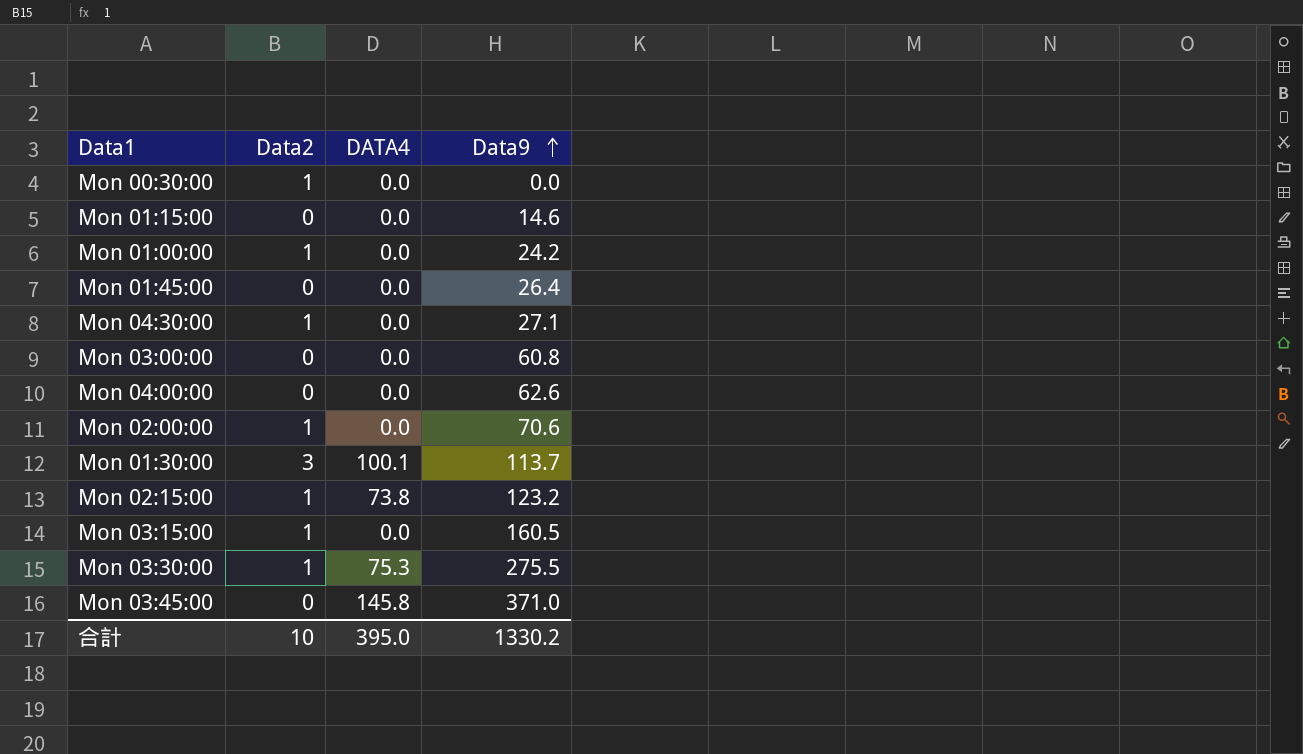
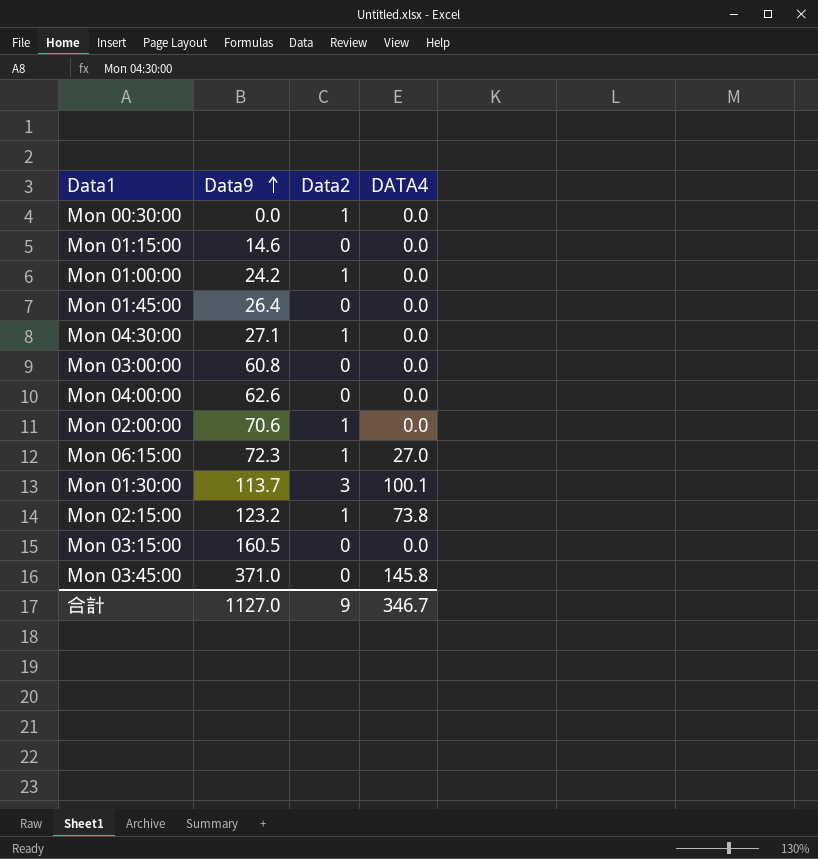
column Data9 | position: 4 -> 2
row Mon 03:30:00: 1 | 75.3 | 275.5 -> none
row Mon 06:15:00: none -> 72.3 | 1 | 27.0
Mon 03:15:00 | Data2: 1 -> 0
合計 | Data9: 1330.2 -> 1127.0
合計 | Data2: 10 -> 9
合計 | DATA4: 395.0 -> 346.7

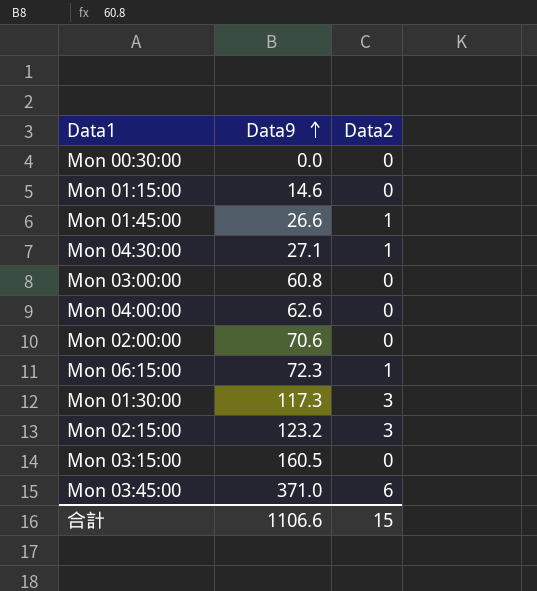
column DATA4 | position: 4 -> none
row Mon 01:00:00: 24.2 | 1 | 0.0 -> none
Mon 00:30:00 | Data2: 1 -> 0
Mon 01:45:00 | Data9: 26.4 -> 26.6
Mon 01:45:00 | Data2: 0 -> 1
Mon 02:00:00 | Data2: 1 -> 0
Mon 01:30:00 | Data9: 113.7 -> 117.3
Mon 02:15:00 | Data2: 1 -> 3
Mon 03:45:00 | Data2: 0 -> 6
合計 | Data9: 1127.0 -> 1106.6
合計 | Data2: 9 -> 15

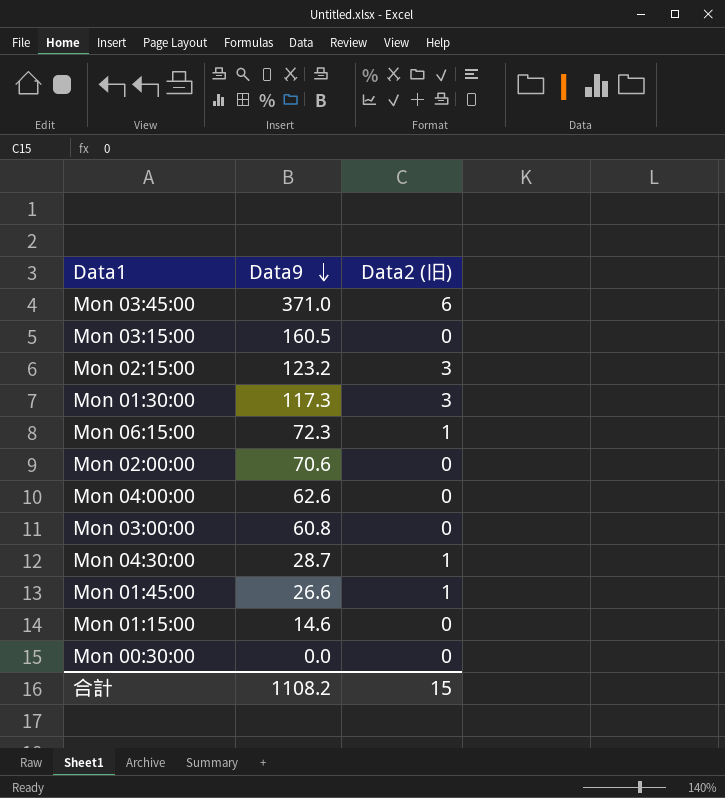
row order: Data9 ascending -> Data9 descending
column name: Data2 -> Data2 (旧)
Mon 04:30:00 | Data9: 27.1 -> 28.7
合計 | Data9: 1106.6 -> 1108.2

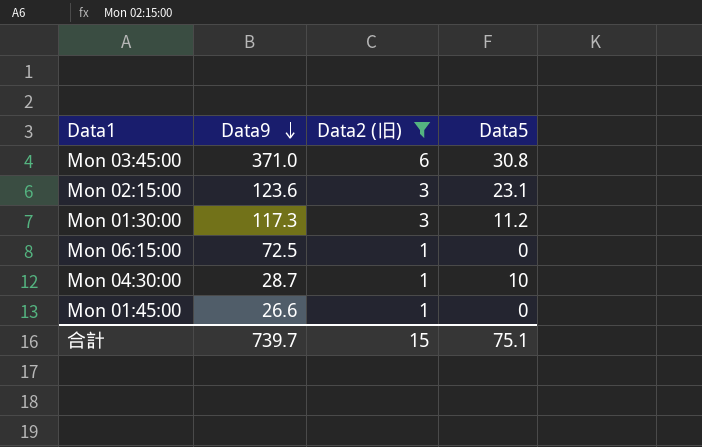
filter: none -> Data2 (旧) != 0
column Data5 | position: none -> 4
Mon 02:15:00 | Data9: 123.2 -> 123.6
Mon 06:15:00 | Data9: 72.3 -> 72.5
合計 | Data9: 1108.2 -> 739.7

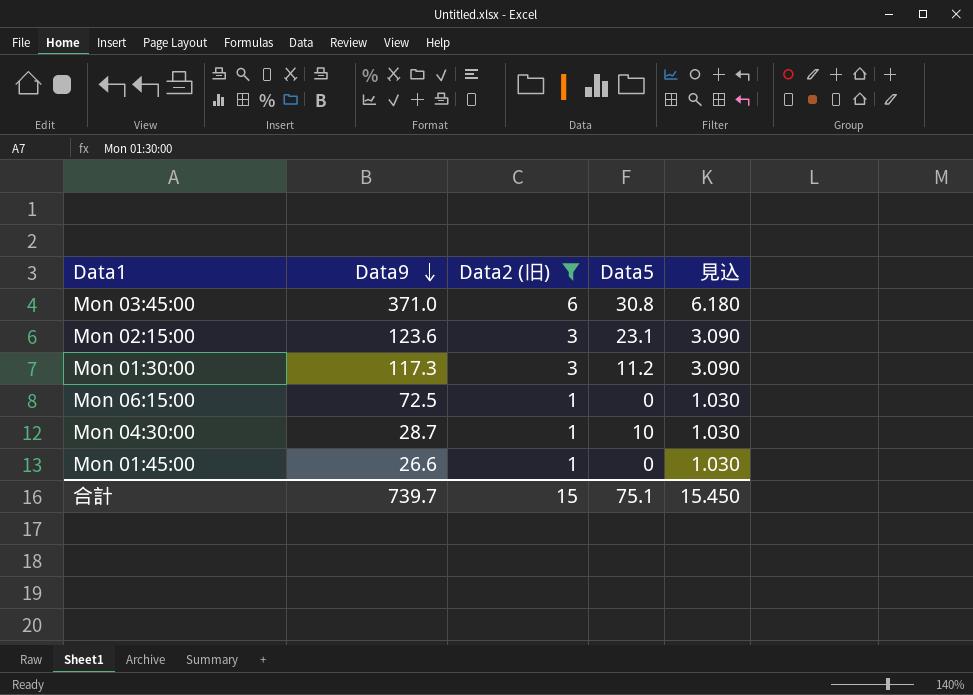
column 見込 | formula: none -> [Data2 (旧)] * 1.03

